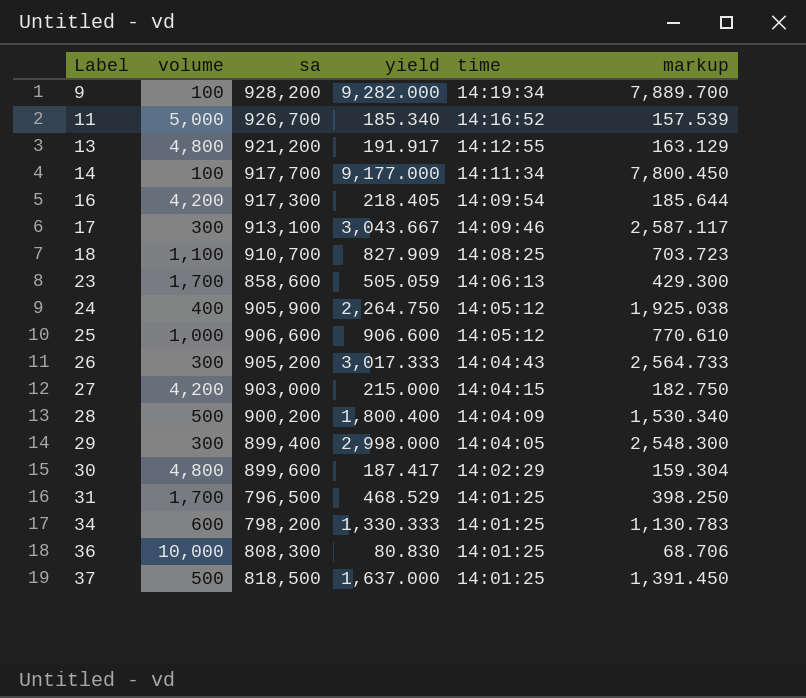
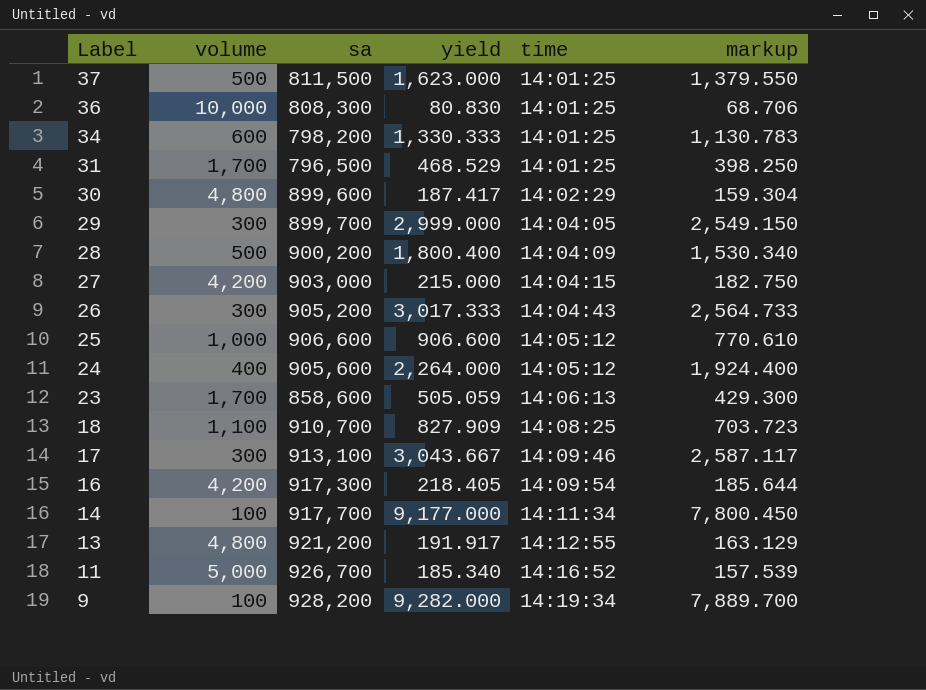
row order: Label ascending -> Label descending
37 | sa: 818,500 -> 811,500
37 | yield: 1,637.000 -> 1,623.000
37 | markup: 1,391.450 -> 1,379.550
29 | sa: 899,400 -> 899,700
29 | yield: 2,998.000 -> 2,999.000
29 | markup: 2,548.300 -> 2,549.150
24 | sa: 905,900 -> 905,600
24 | yield: 2,264.750 -> 2,264.000
24 | markup: 1,925.038 -> 1,924.400

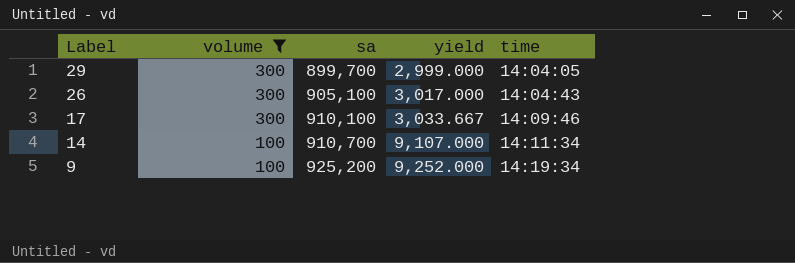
filter: none -> volume <= 300
column markup | formula: [yield] * 0.85 -> none
26 | sa: 905,200 -> 905,100
26 | yield: 3,017.333 -> 3,017.000
17 | sa: 913,100 -> 910,100
17 | yield: 3,043.667 -> 3,033.667
14 | sa: 917,700 -> 910,700
14 | yield: 9,177.000 -> 9,107.000
9 | sa: 928,200 -> 925,200
9 | yield: 9,282.000 -> 9,252.000

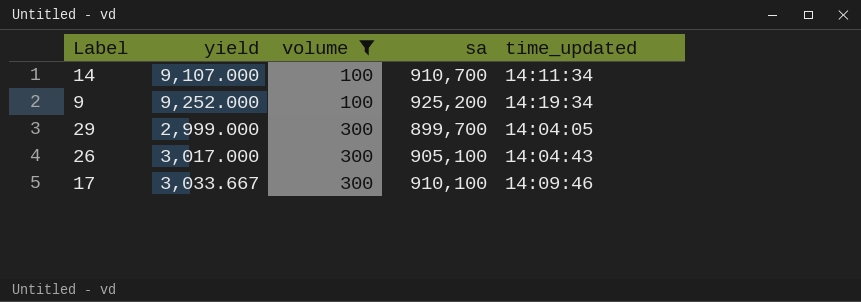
row order: Label descending -> volume ascending
column yield | position: 4 -> 2
column name: time -> time_updated

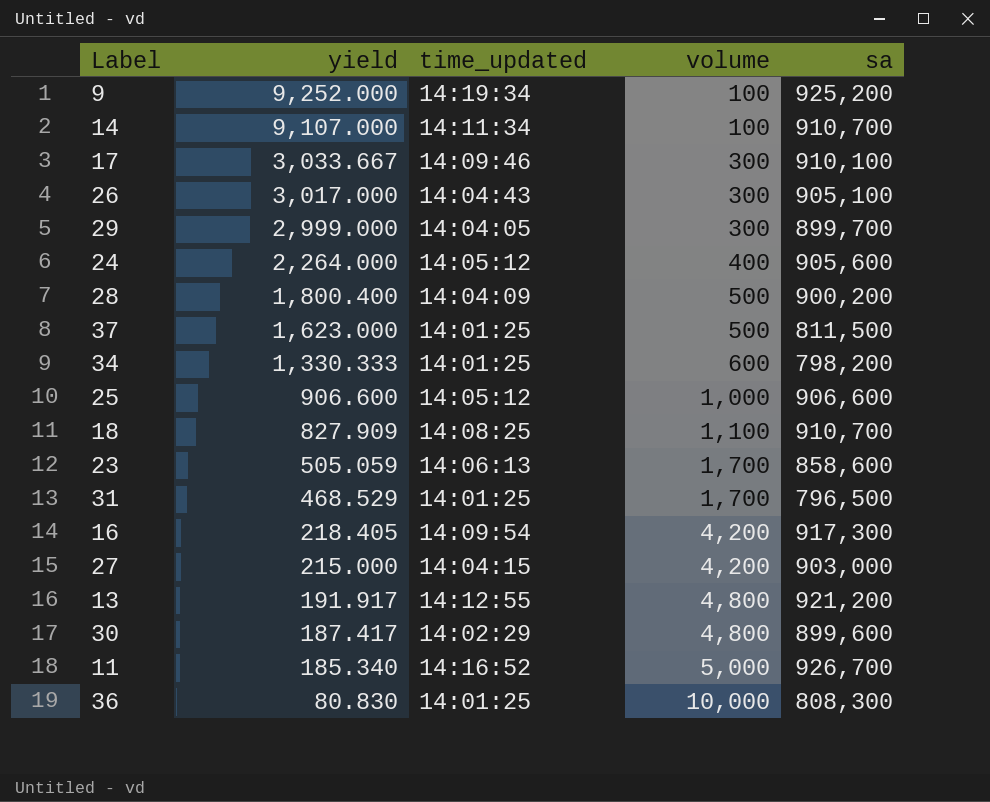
filter: volume <= 300 -> none
row order: volume ascending -> yield descending
column time_updated | position: 5 -> 3

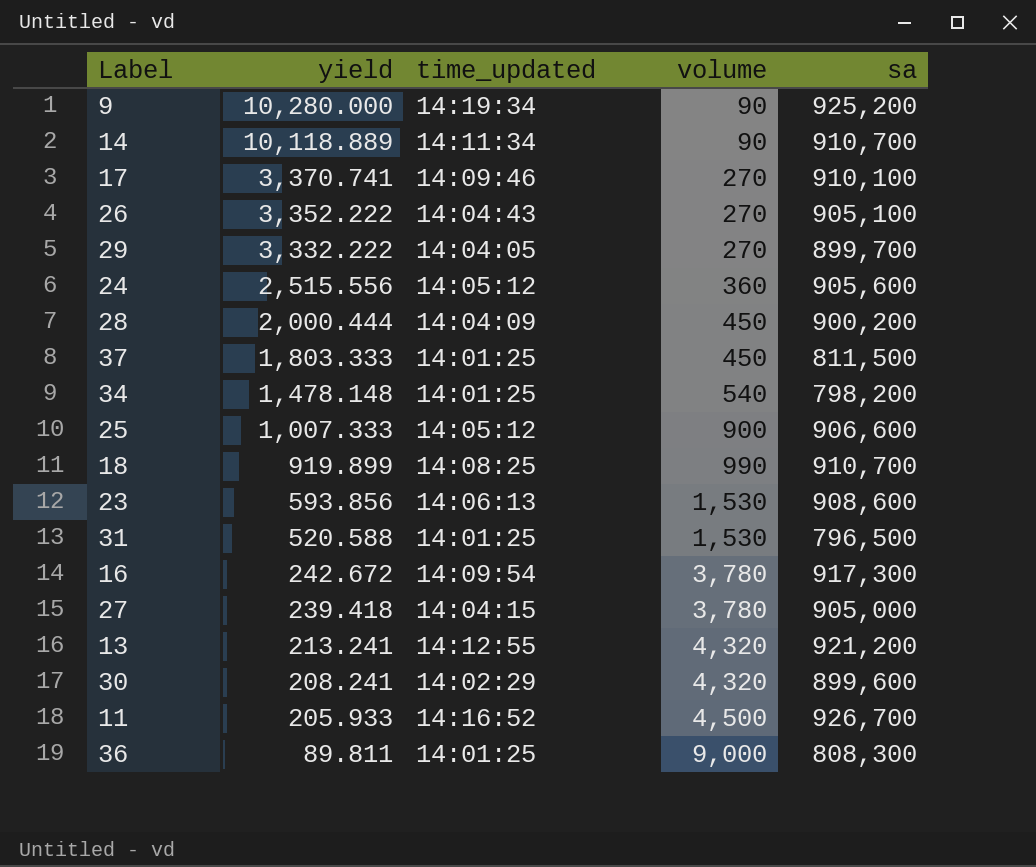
9 | yield: 9,252.000 -> 10,280.000
9 | volume: 100 -> 90
14 | yield: 9,107.000 -> 10,118.889
14 | volume: 100 -> 90
17 | yield: 3,033.667 -> 3,370.741
17 | volume: 300 -> 270
26 | yield: 3,017.000 -> 3,352.222
26 | volume: 300 -> 270
29 | yield: 2,999.000 -> 3,332.222
29 | volume: 300 -> 270
24 | yield: 2,264.000 -> 2,515.556
24 | volume: 400 -> 360
28 | yield: 1,800.400 -> 2,000.444
28 | volume: 500 -> 450
37 | yield: 1,623.000 -> 1,803.333
37 | volume: 500 -> 450
34 | yield: 1,330.333 -> 1,478.148
34 | volume: 600 -> 540
25 | yield: 906.600 -> 1,007.333
25 | volume: 1,000 -> 900
18 | yield: 827.909 -> 919.899
18 | volume: 1,100 -> 990
23 | yield: 505.059 -> 593.856
23 | volume: 1,700 -> 1,530
23 | sa: 858,600 -> 908,600
31 | yield: 468.529 -> 520.588
31 | volume: 1,700 -> 1,530
16 | yield: 218.405 -> 242.672
16 | volume: 4,200 -> 3,780
27 | yield: 215.000 -> 239.418
27 | volume: 4,200 -> 3,780
27 | sa: 903,000 -> 905,000
13 | yield: 191.917 -> 213.241
13 | volume: 4,800 -> 4,320
30 | yield: 187.417 -> 208.241
30 | volume: 4,800 -> 4,320
11 | yield: 185.340 -> 205.933
11 | volume: 5,000 -> 4,500
36 | yield: 80.830 -> 89.811
36 | volume: 10,000 -> 9,000

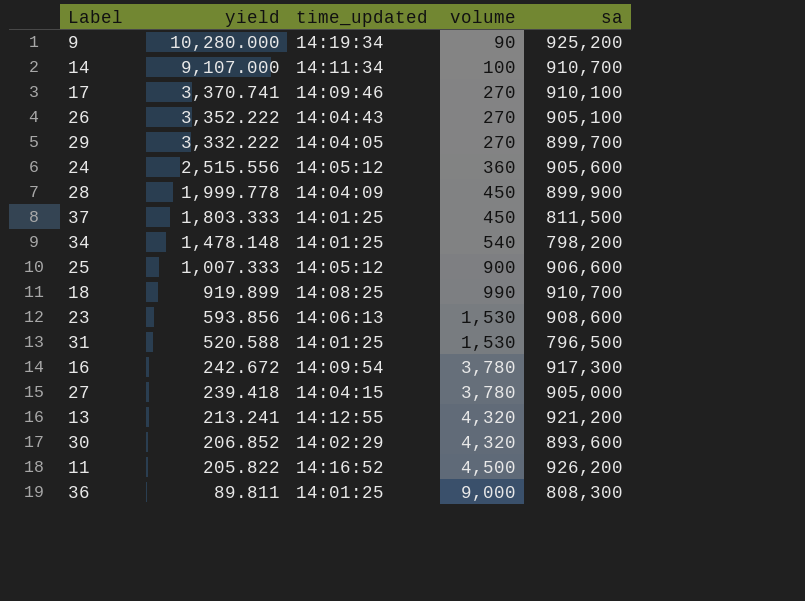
14 | yield: 10,118.889 -> 9,107.000
14 | volume: 90 -> 100
28 | yield: 2,000.444 -> 1,999.778
28 | sa: 900,200 -> 899,900
30 | yield: 208.241 -> 206.852
30 | sa: 899,600 -> 893,600
11 | yield: 205.933 -> 205.822
11 | sa: 926,700 -> 926,200

